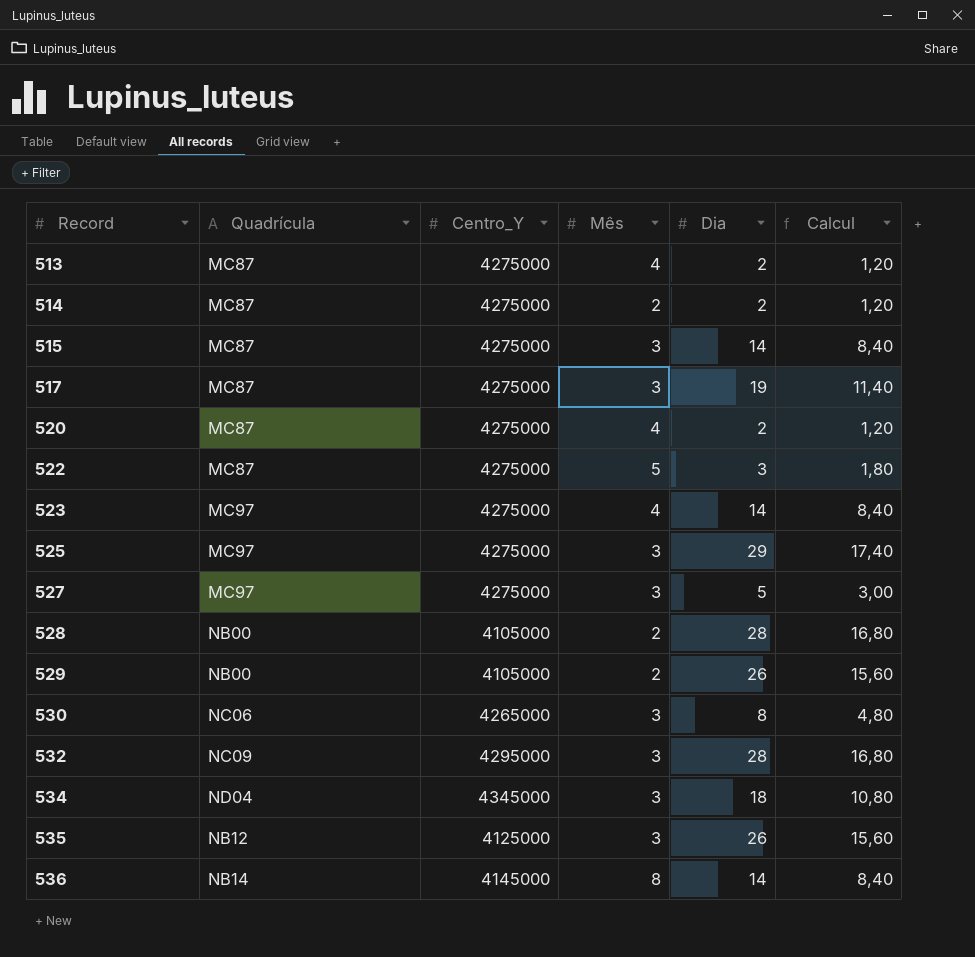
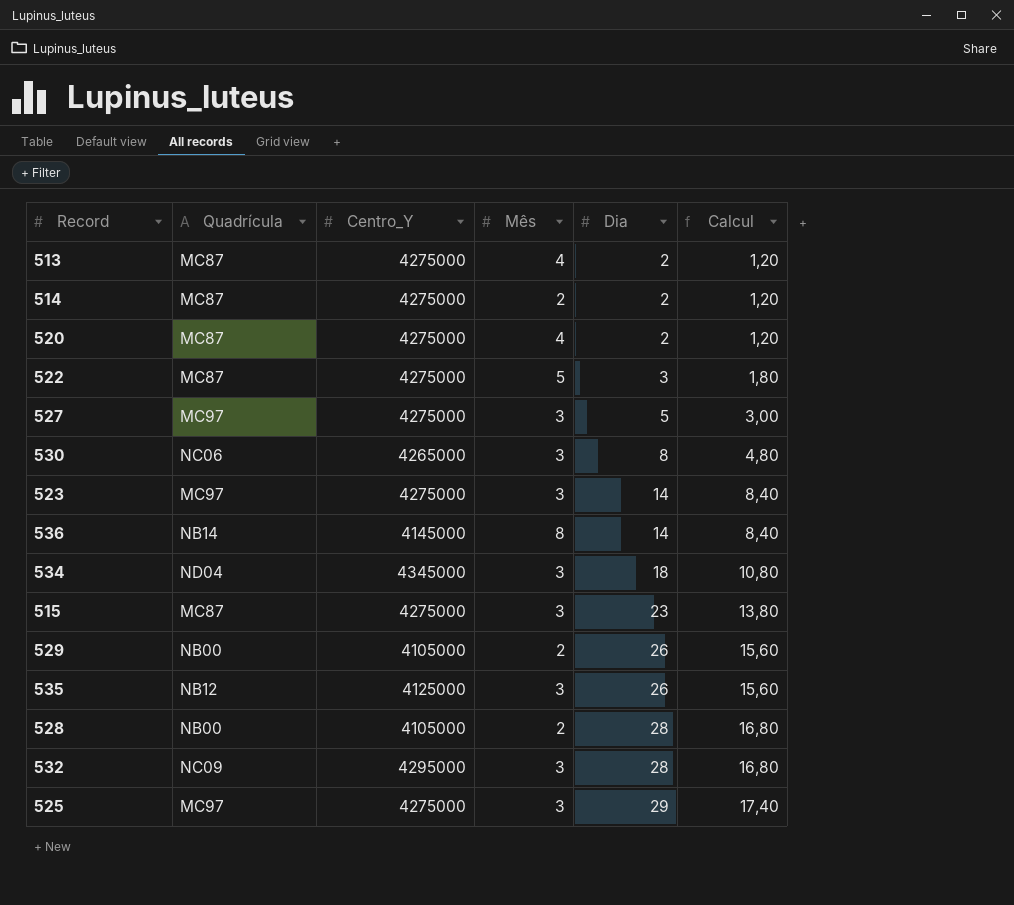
row order: Record ascending -> Dia ascending
row 517: MC87 | 4275000 | 3 | 19 | 11,40 -> none
523 | Mês: 4 -> 3
515 | Dia: 14 -> 23
515 | Calcul: 8,40 -> 13,80

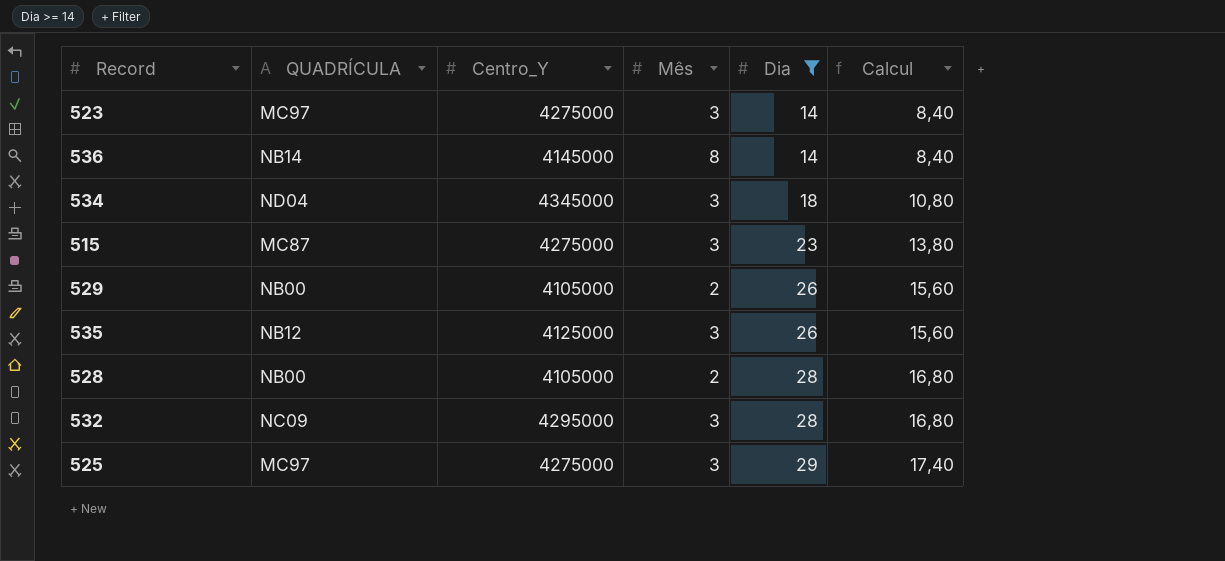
filter: none -> Dia >= 14
column name: Quadrícula -> QUADRÍCULA

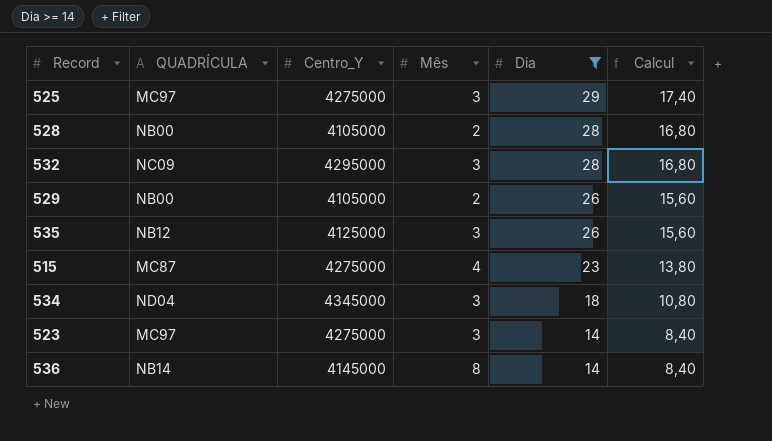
row order: Dia ascending -> Dia descending
515 | Mês: 3 -> 4

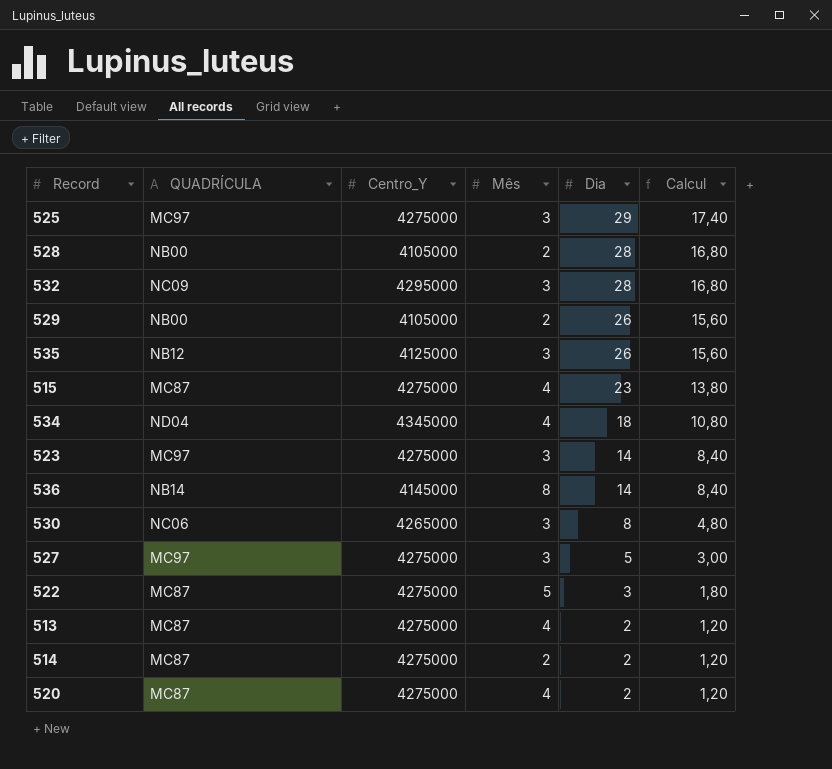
filter: Dia >= 14 -> none
534 | Mês: 3 -> 4

